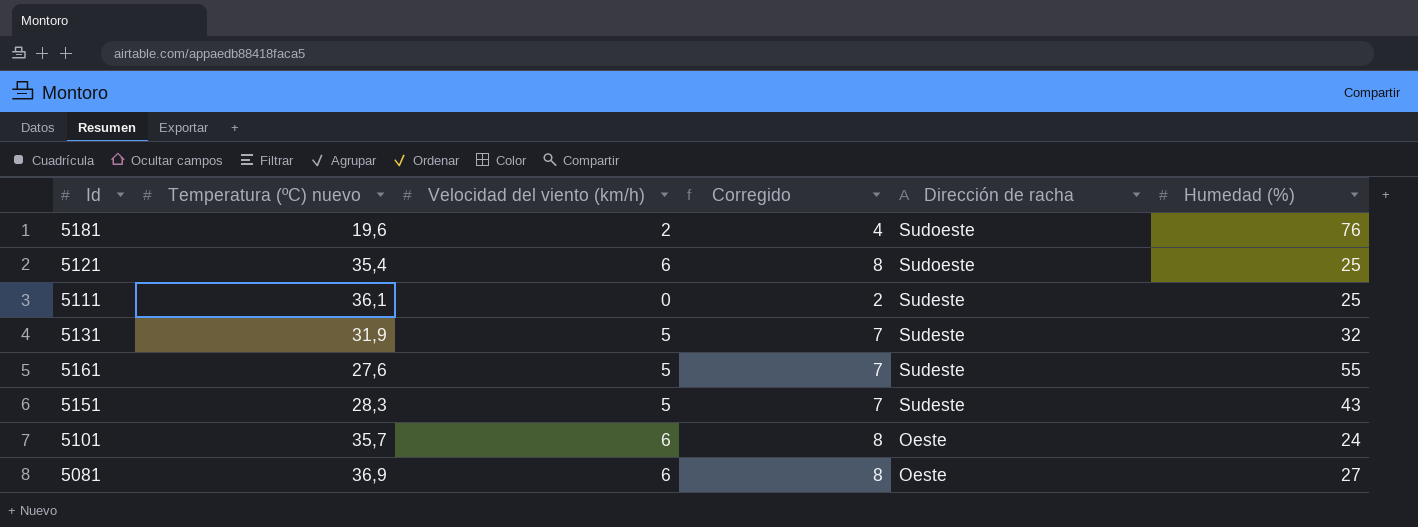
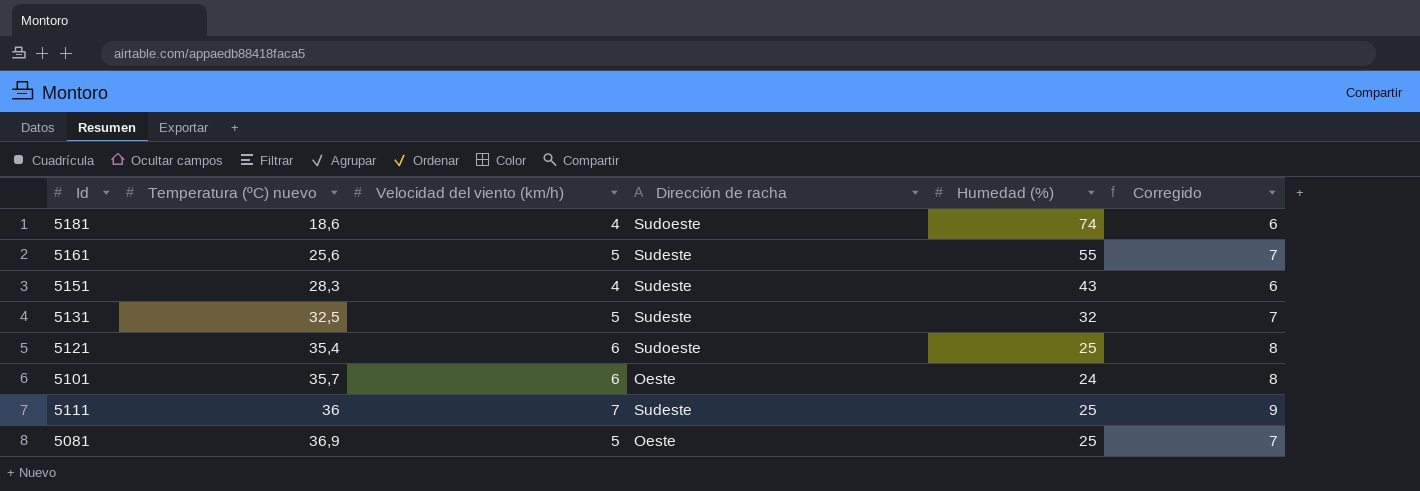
row order: Dirección de racha descending -> Temperatura (ºC) nuevo ascending
column Corregido | position: 4 -> 6
5181 | Temperatura (ºC) nuevo: 19,6 -> 18,6
5181 | Velocidad del viento (km/h): 2 -> 4
5181 | Humedad (%): 76 -> 74
5181 | Corregido: 4 -> 6
5161 | Temperatura (ºC) nuevo: 27,6 -> 25,6
5151 | Velocidad del viento (km/h): 5 -> 4
5151 | Corregido: 7 -> 6
5131 | Temperatura (ºC) nuevo: 31,9 -> 32,5
5111 | Temperatura (ºC) nuevo: 36,1 -> 36
5111 | Velocidad del viento (km/h): 0 -> 7
5111 | Corregido: 2 -> 9
5081 | Velocidad del viento (km/h): 6 -> 5
5081 | Humedad (%): 27 -> 25
5081 | Corregido: 8 -> 7

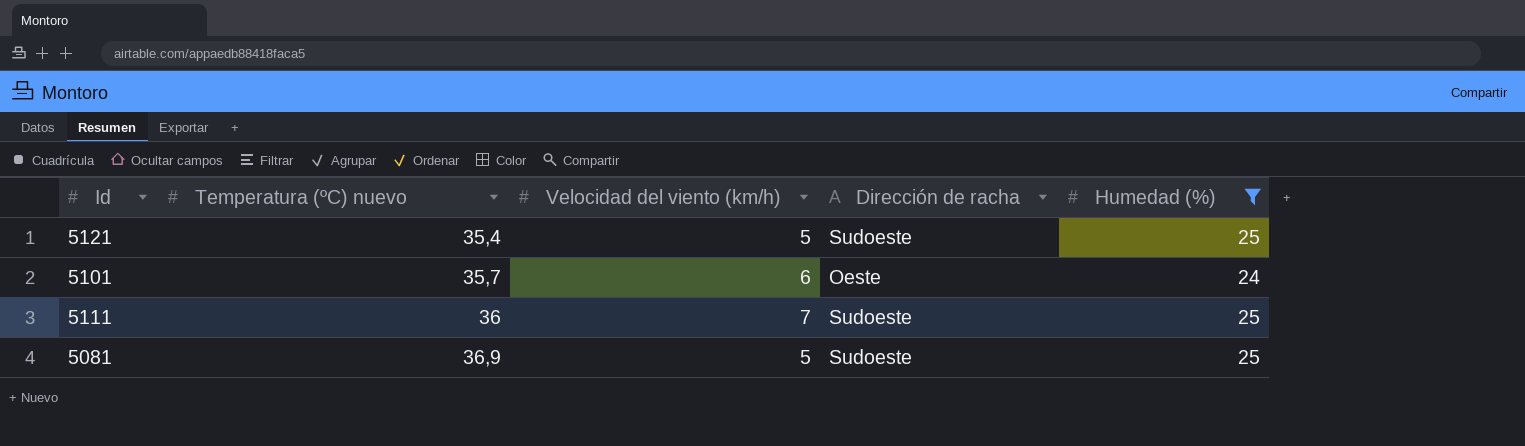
filter: none -> Humedad (%) <= 25
column Corregido | formula: [Velocidad del viento (km/h)] + 2 -> none
5121 | Velocidad del viento (km/h): 6 -> 5
5111 | Dirección de racha: Sudeste -> Sudoeste
5081 | Dirección de racha: Oeste -> Sudoeste

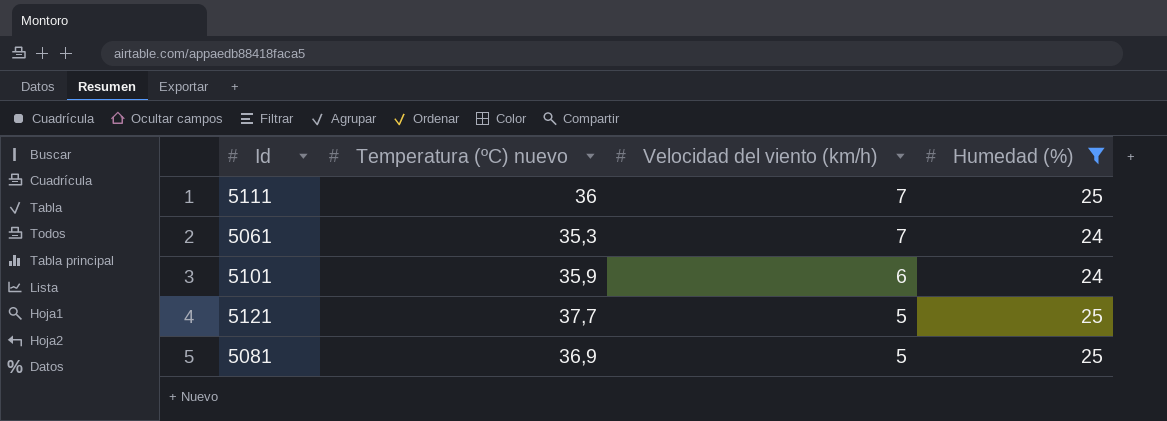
row order: Temperatura (ºC) nuevo ascending -> Velocidad del viento (km/h) descending
column Dirección de racha | position: 4 -> none
row 5061: none -> 35,3 | 7 | 24
5101 | Temperatura (ºC) nuevo: 35,7 -> 35,9
5121 | Temperatura (ºC) nuevo: 35,4 -> 37,7

